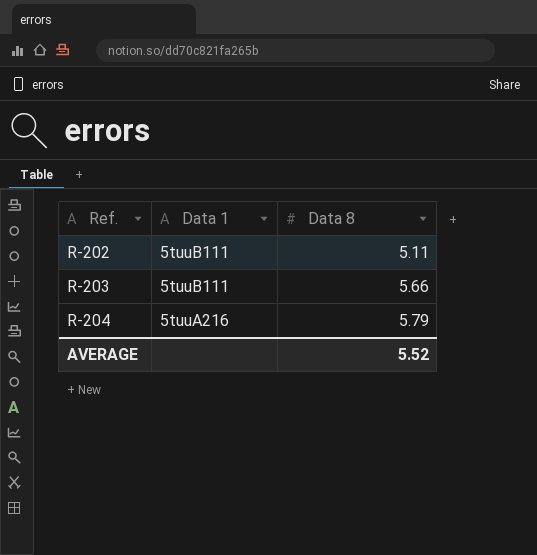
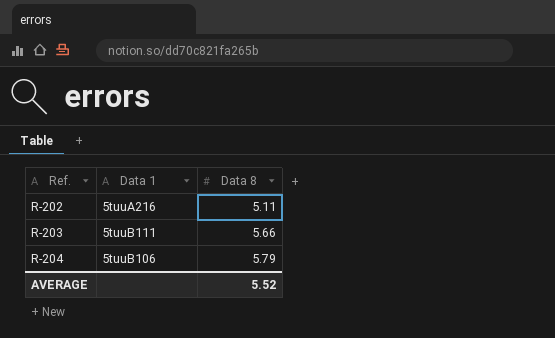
R-202 | Data 1: 5tuuB111 -> 5tuuA216
R-204 | Data 1: 5tuuA216 -> 5tuuB106

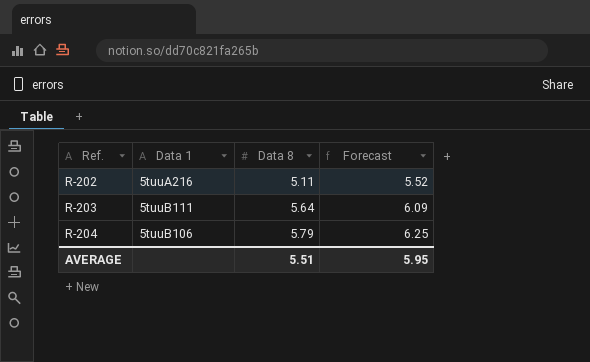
column Forecast | formula: none -> [Data 8] * 1.08
R-203 | Data 8: 5.66 -> 5.64
AVERAGE | Data 8: 5.52 -> 5.51

